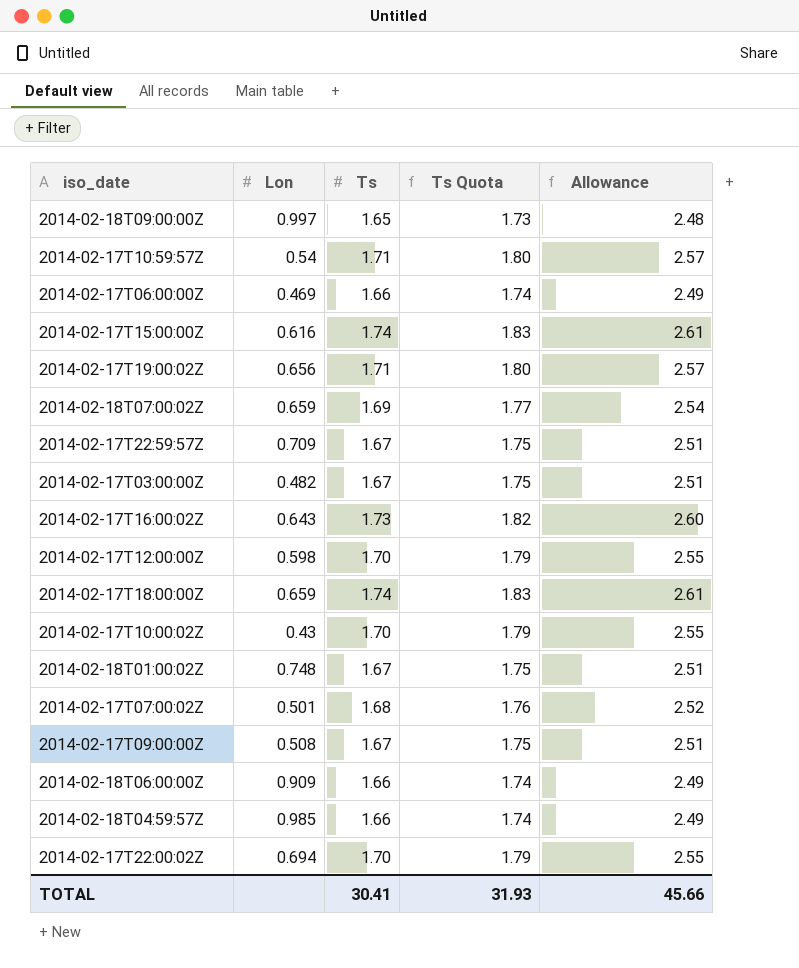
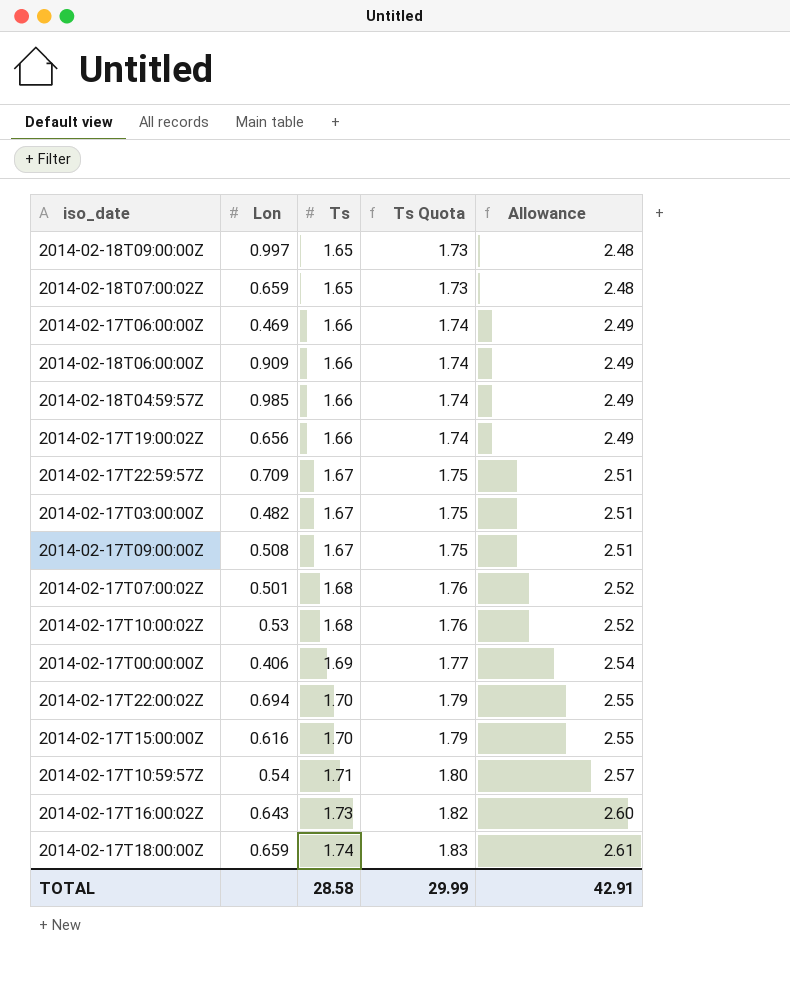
row order: none -> Ts ascending
row 2014-02-17T12:00:00Z: 0.598 | 1.70 | 1.79 | 2.55 -> none
row 2014-02-18T01:00:02Z: 0.748 | 1.67 | 1.75 | 2.51 -> none
2014-02-18T07:00:02Z | Ts: 1.69 -> 1.65
2014-02-18T07:00:02Z | Ts Quota: 1.77 -> 1.73
2014-02-18T07:00:02Z | Allowance: 2.54 -> 2.48
2014-02-17T19:00:02Z | Ts: 1.71 -> 1.66
2014-02-17T19:00:02Z | Ts Quota: 1.80 -> 1.74
2014-02-17T19:00:02Z | Allowance: 2.57 -> 2.49
2014-02-17T10:00:02Z | Lon: 0.43 -> 0.53
2014-02-17T10:00:02Z | Ts: 1.70 -> 1.68
2014-02-17T10:00:02Z | Ts Quota: 1.79 -> 1.76
2014-02-17T10:00:02Z | Allowance: 2.55 -> 2.52
row 2014-02-17T00:00:00Z: none -> 0.406 | 1.69 | 1.77 | 2.54
2014-02-17T15:00:00Z | Ts: 1.74 -> 1.70
2014-02-17T15:00:00Z | Ts Quota: 1.83 -> 1.79
2014-02-17T15:00:00Z | Allowance: 2.61 -> 2.55
TOTAL | Ts: 30.41 -> 28.58
TOTAL | Ts Quota: 31.93 -> 29.99
TOTAL | Allowance: 45.66 -> 42.91

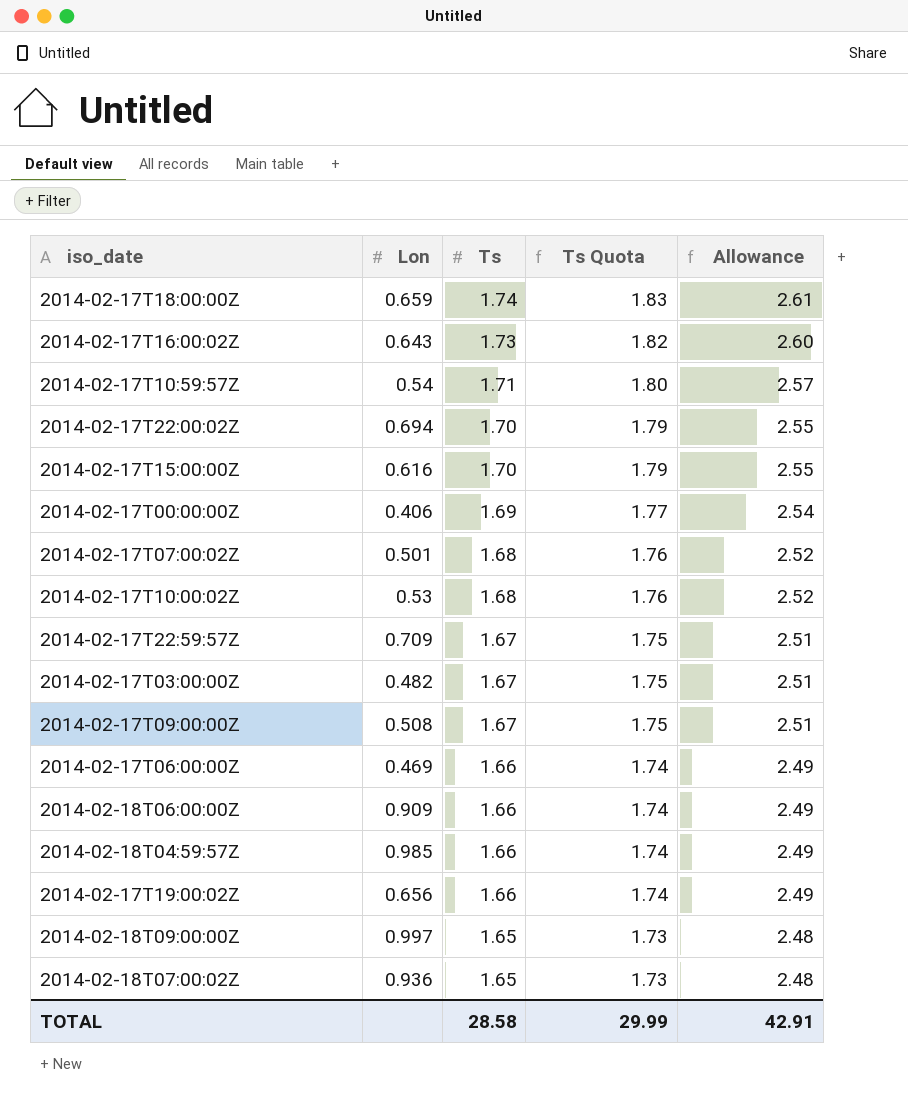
row order: Ts ascending -> Ts descending
2014-02-18T07:00:02Z | Lon: 0.659 -> 0.936

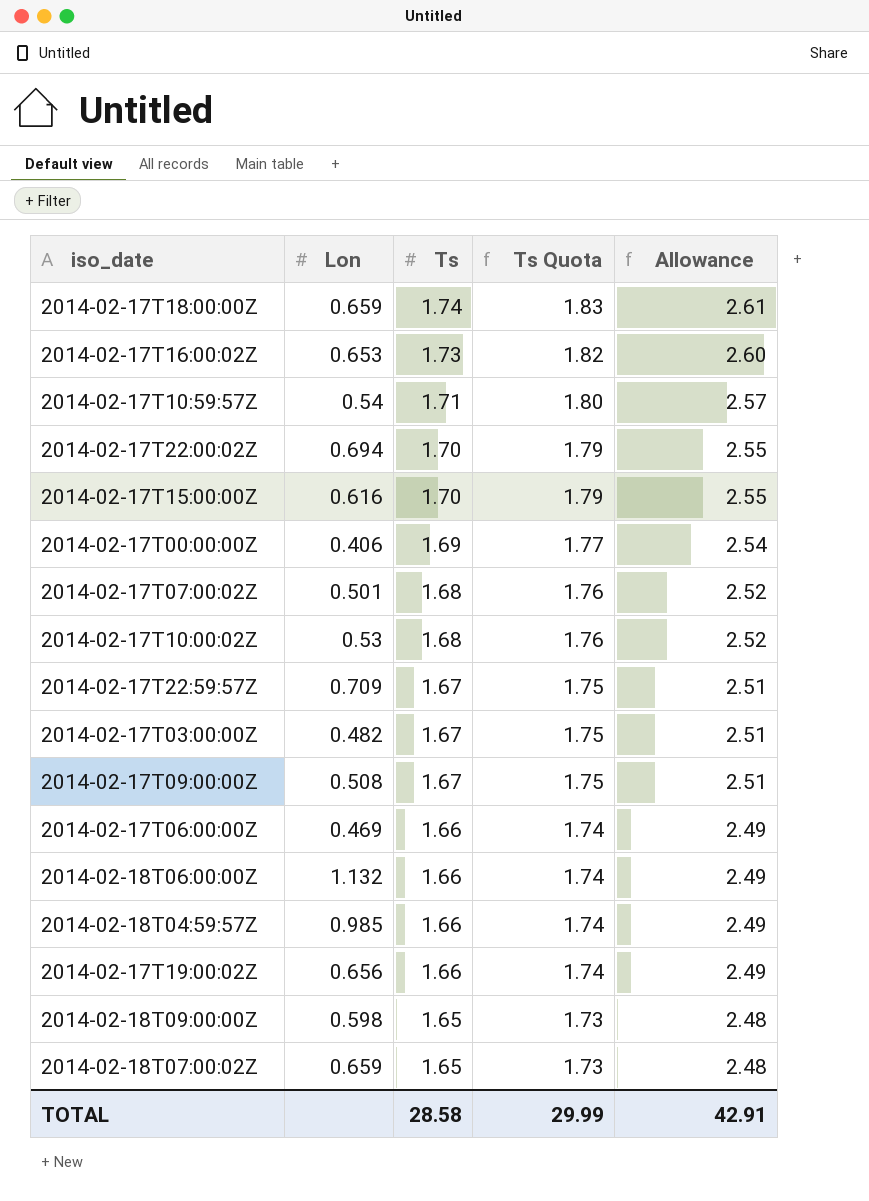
2014-02-17T16:00:02Z | Lon: 0.643 -> 0.653
2014-02-18T06:00:00Z | Lon: 0.909 -> 1.132
2014-02-18T09:00:00Z | Lon: 0.997 -> 0.598
2014-02-18T07:00:02Z | Lon: 0.936 -> 0.659

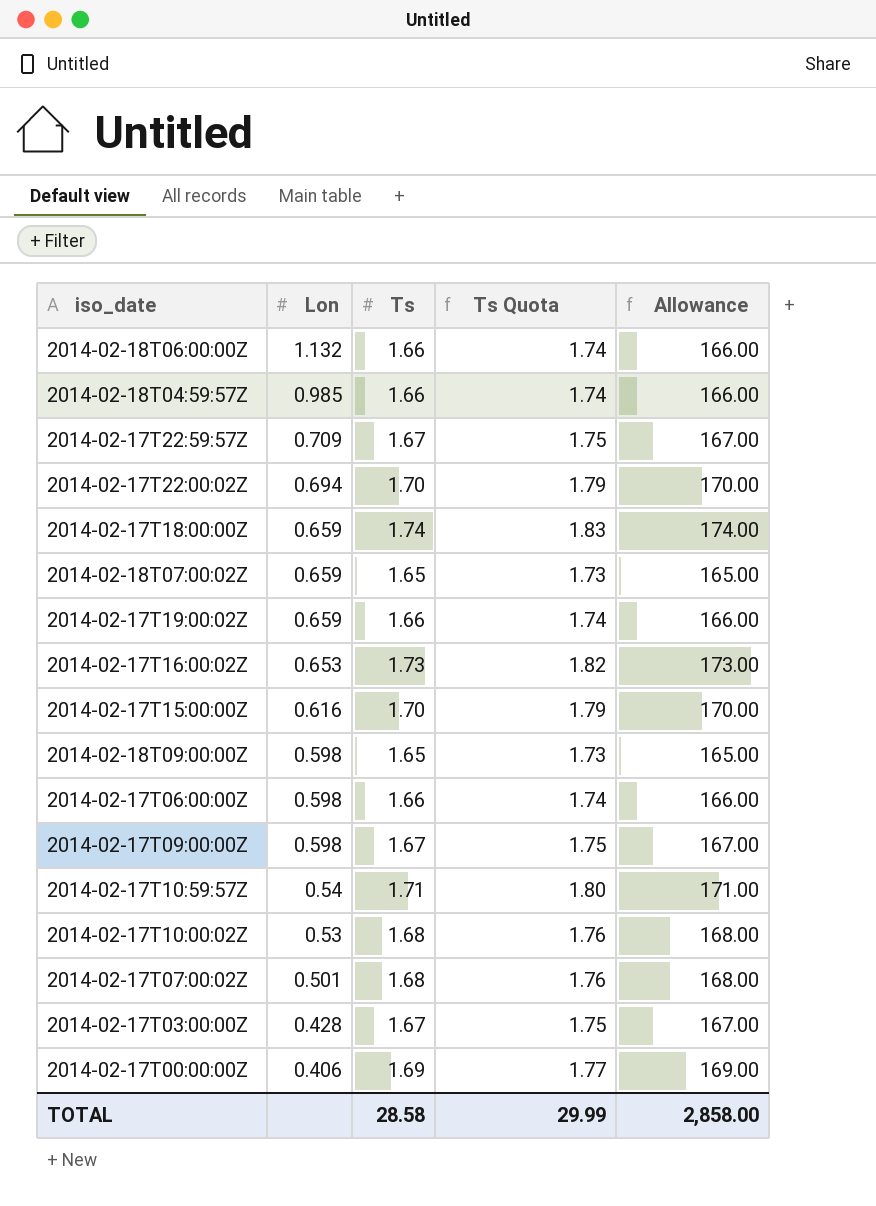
row order: Ts descending -> Lon descending
column Allowance | formula: [Ts] * 1.5 -> [Ts] * 100
2014-02-17T19:00:02Z | Lon: 0.656 -> 0.659
2014-02-17T06:00:00Z | Lon: 0.469 -> 0.598
2014-02-17T09:00:00Z | Lon: 0.508 -> 0.598
2014-02-17T03:00:00Z | Lon: 0.482 -> 0.428
TOTAL | Allowance: 42.91 -> 2,858.00

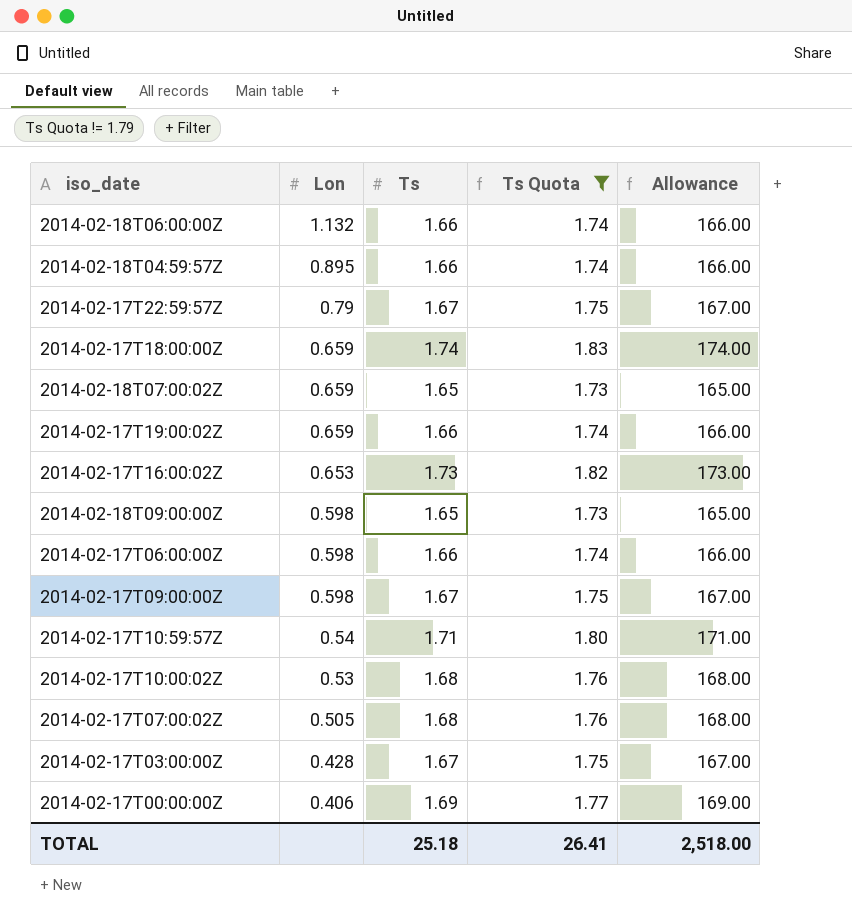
filter: none -> Ts Quota != 1.79
2014-02-18T04:59:57Z | Lon: 0.985 -> 0.895
2014-02-17T22:59:57Z | Lon: 0.709 -> 0.79
2014-02-17T07:00:02Z | Lon: 0.501 -> 0.505
TOTAL | Ts: 28.58 -> 25.18
TOTAL | Ts Quota: 29.99 -> 26.41
TOTAL | Allowance: 2,858.00 -> 2,518.00

